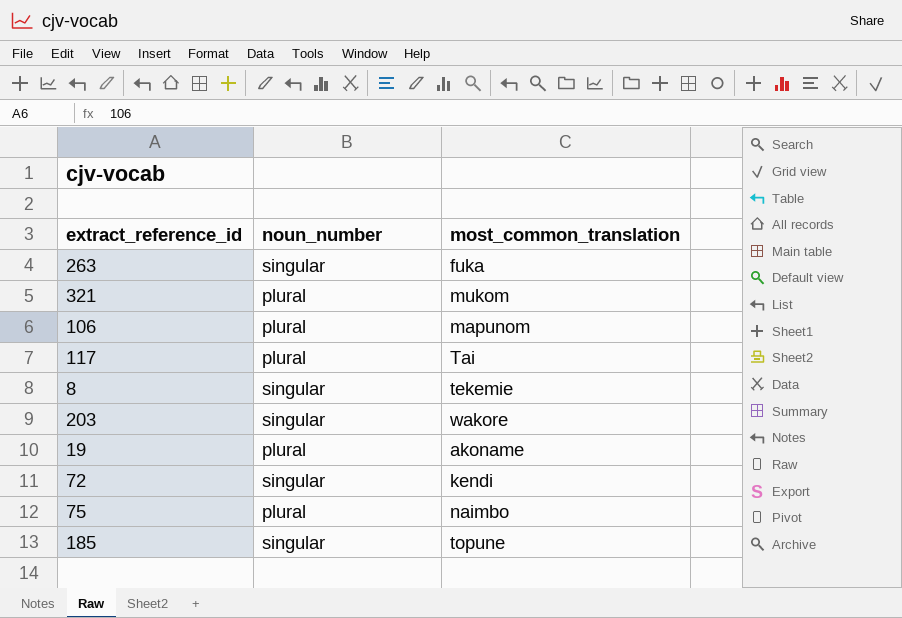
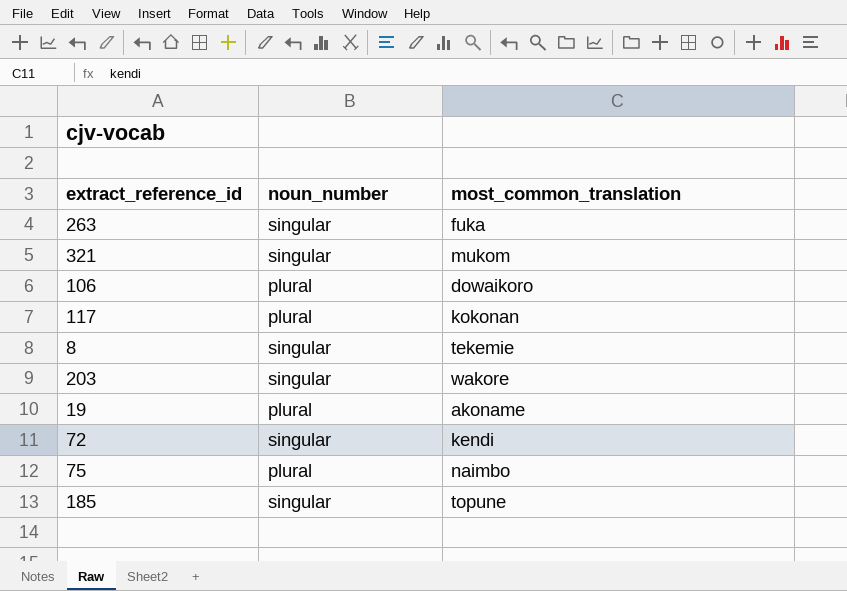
321 | noun_number: plural -> singular
106 | most_common_translation: mapunom -> dowaikoro
117 | most_common_translation: Tai -> kokonan

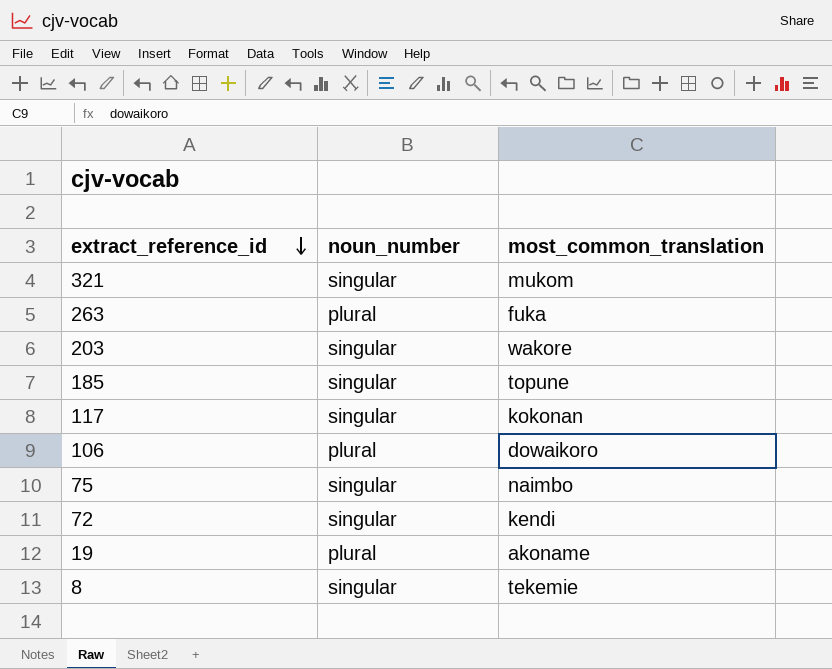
row order: none -> extract_reference_id descending
263 | noun_number: singular -> plural
117 | noun_number: plural -> singular
75 | noun_number: plural -> singular

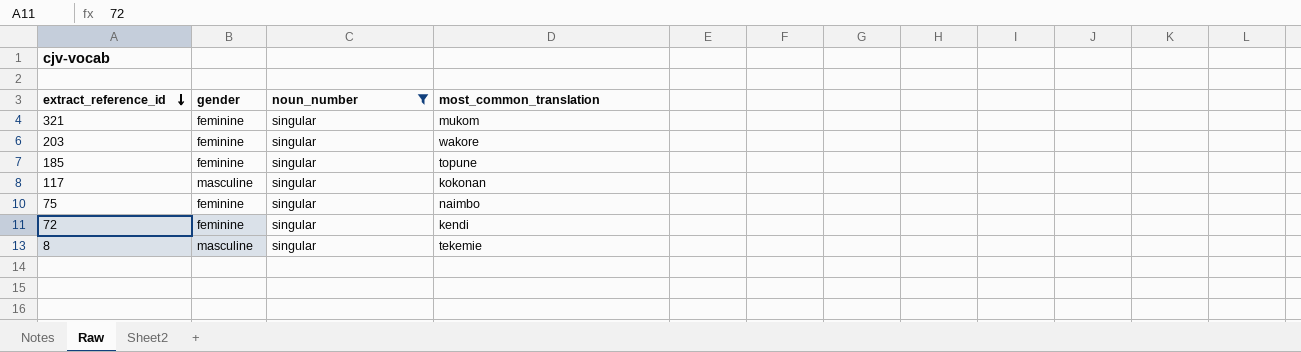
filter: none -> noun_number = singular
column gender | position: none -> 2

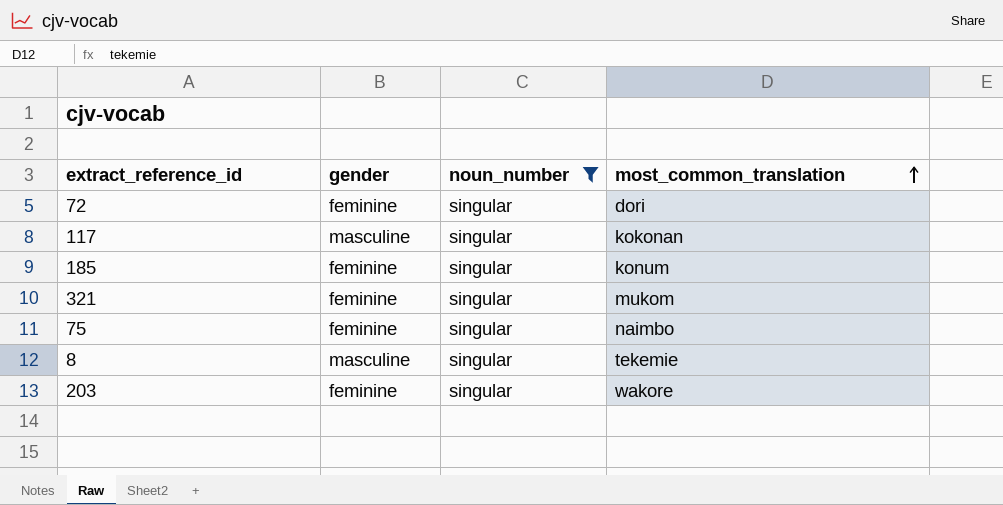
row order: extract_reference_id descending -> most_common_translation ascending
72 | most_common_translation: kendi -> dori
185 | most_common_translation: topune -> konum

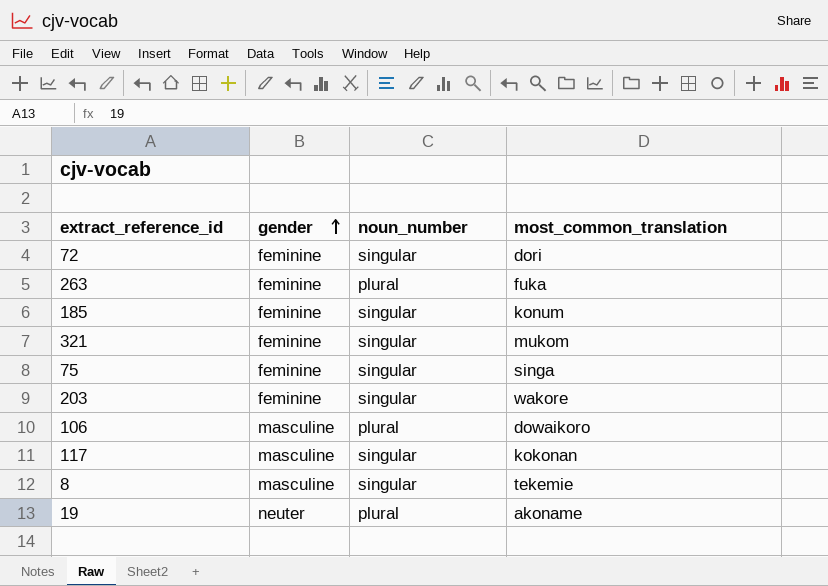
filter: noun_number = singular -> none
row order: most_common_translation ascending -> gender ascending
75 | most_common_translation: naimbo -> singa

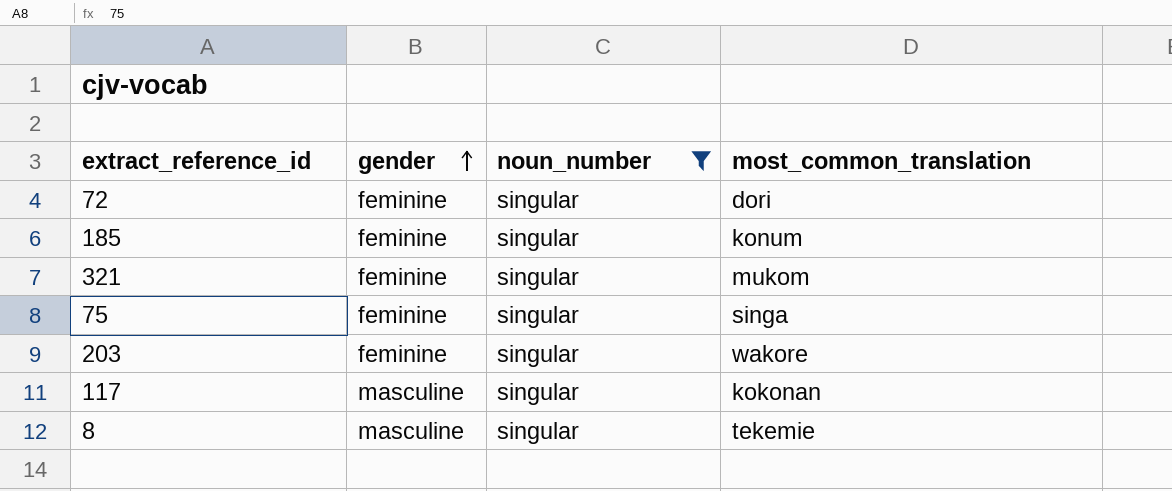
filter: none -> noun_number = singular

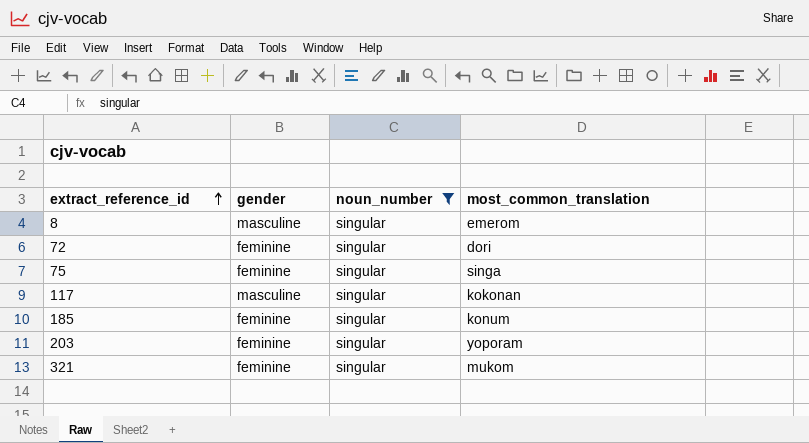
row order: gender ascending -> extract_reference_id ascending
8 | most_common_translation: tekemie -> emerom
203 | most_common_translation: wakore -> yoporam

